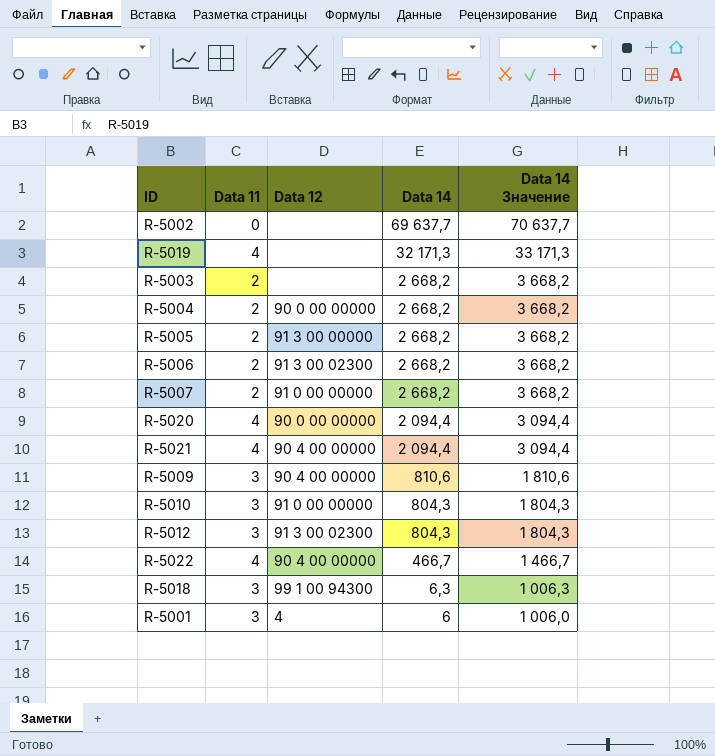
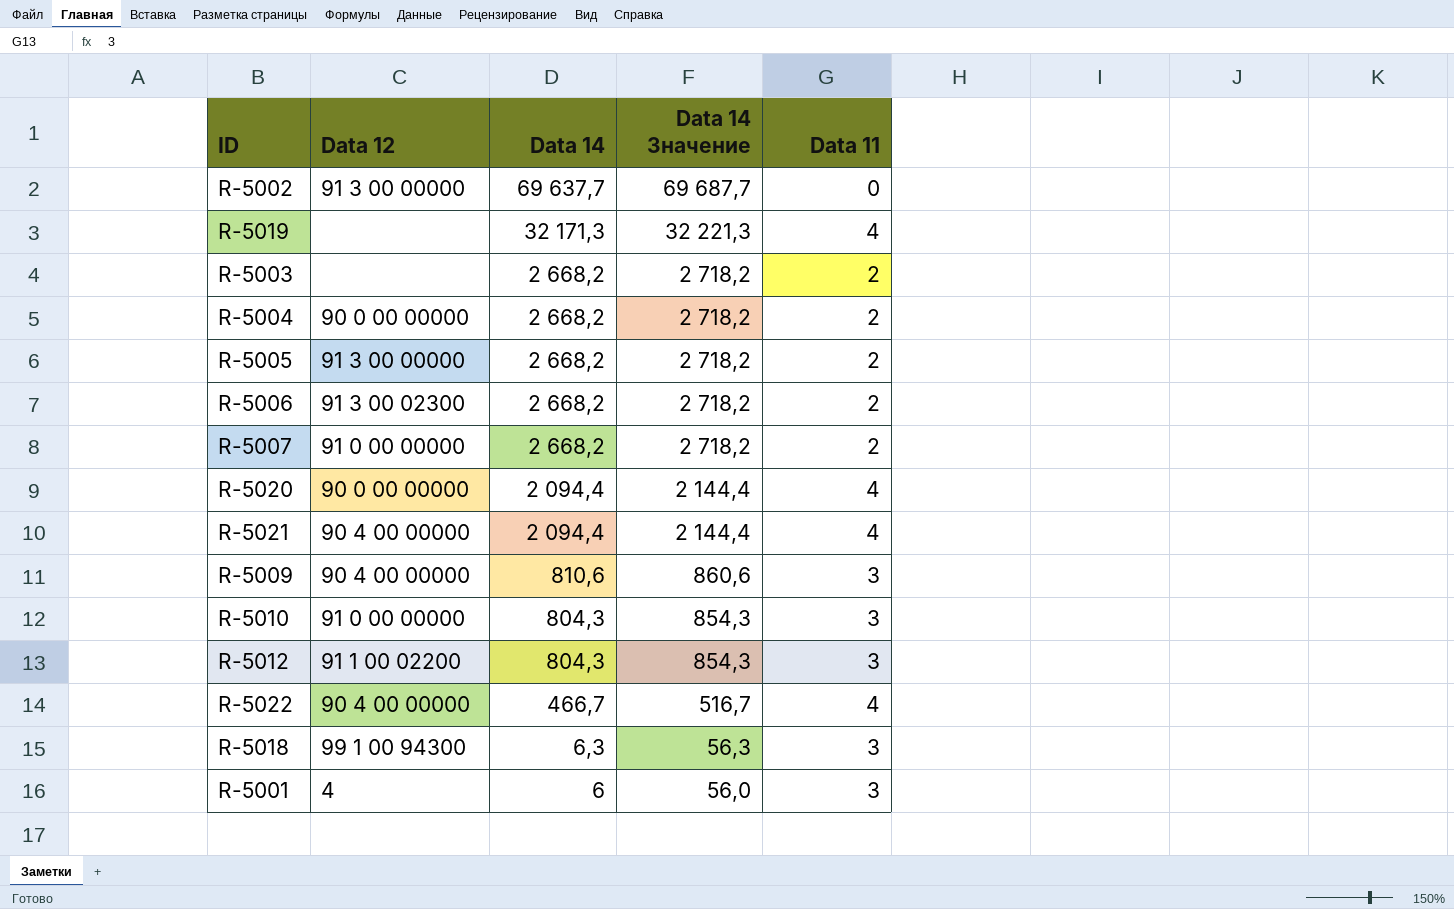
column Data 14 Значение | formula: [Data 14] + 1000 -> [Data 14] + 50
column Data 11 | position: 2 -> 5
R-5002 | Data 12: none -> 91 3 00 00000
R-5012 | Data 12: 91 3 00 02300 -> 91 1 00 02200

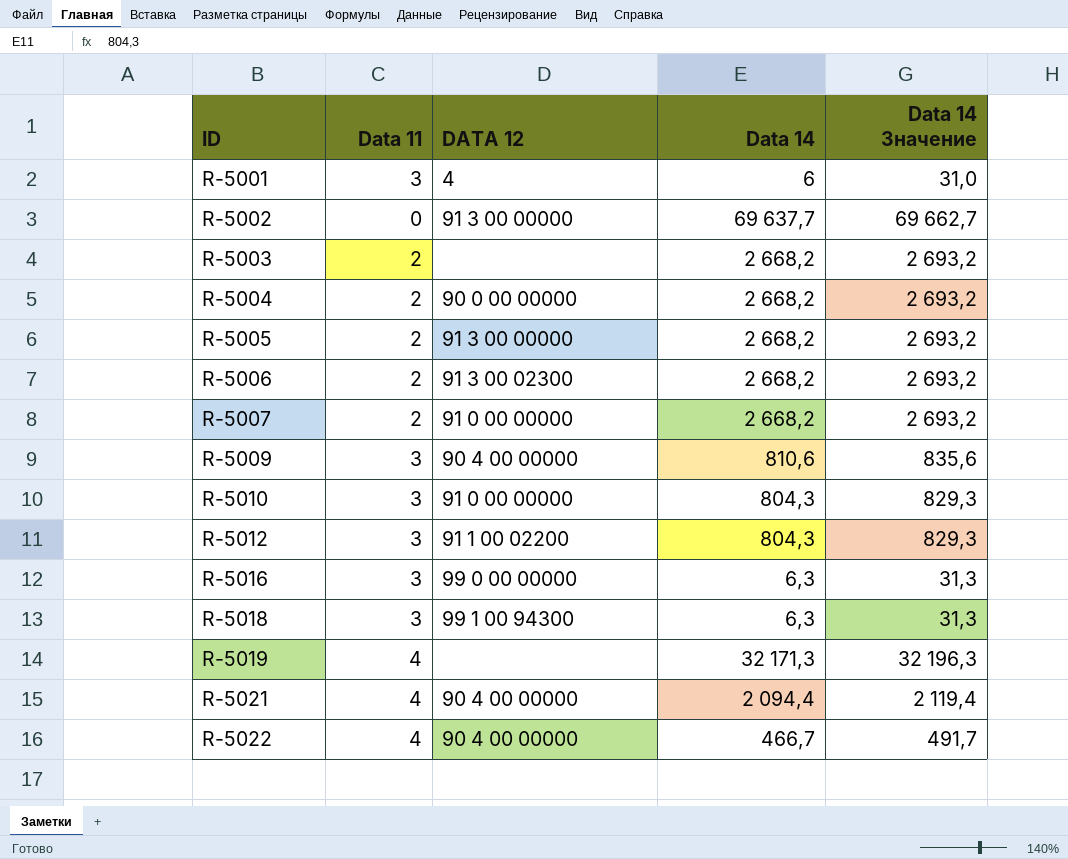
row order: Data 14 descending -> ID ascending
column Data 11 | position: 5 -> 2
column name: Data 12 -> DATA 12
column Data 14 Значение | formula: [Data 14] + 50 -> [Data 14] + 25
row R-5020: 90 0 00 00000 | 2 094,4 | 2 144,4 | 4 -> none
row R-5016: none -> 3 | 99 0 00 00000 | 6,3 | 31,3

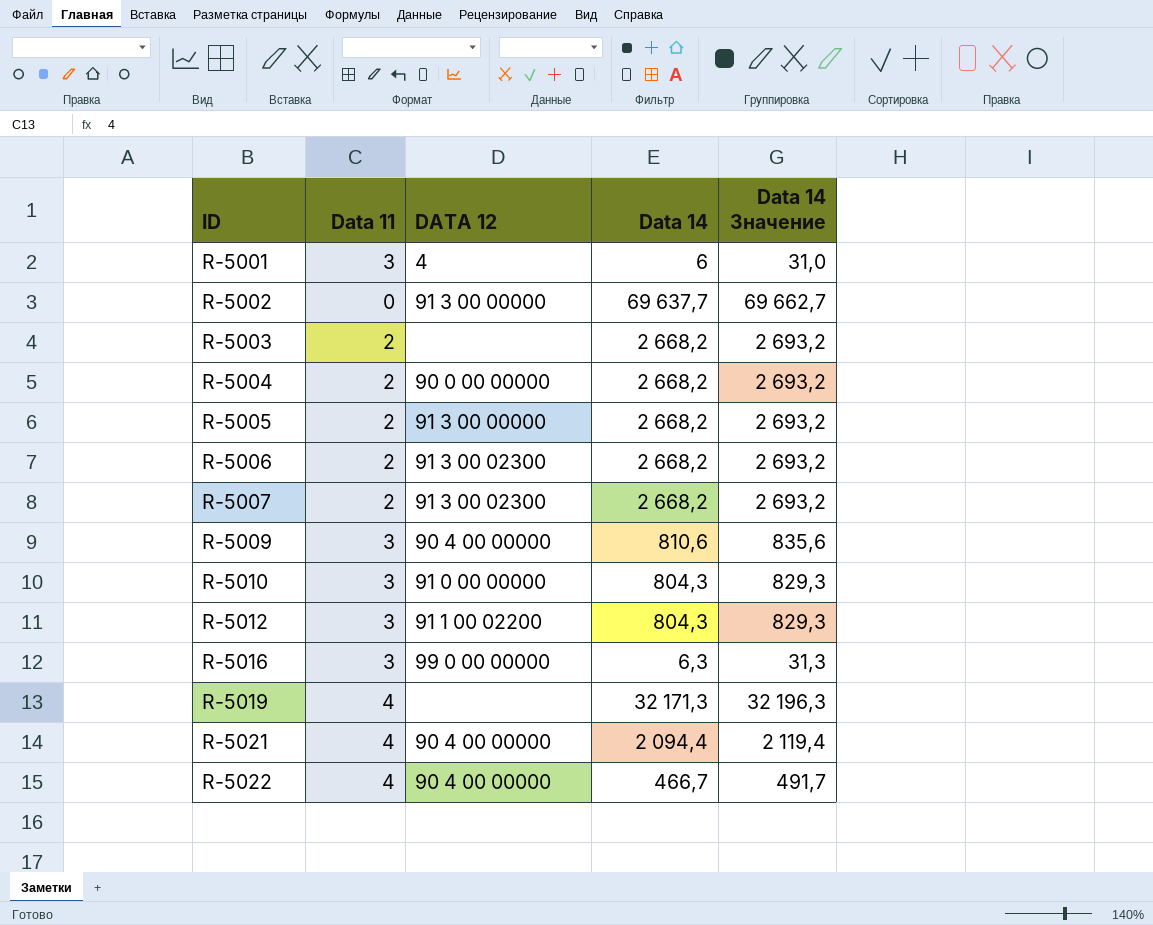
row R-5018: 3 | 99 1 00 94300 | 6,3 | 31,3 -> none
R-5007 | DATA 12: 91 0 00 00000 -> 91 3 00 02300

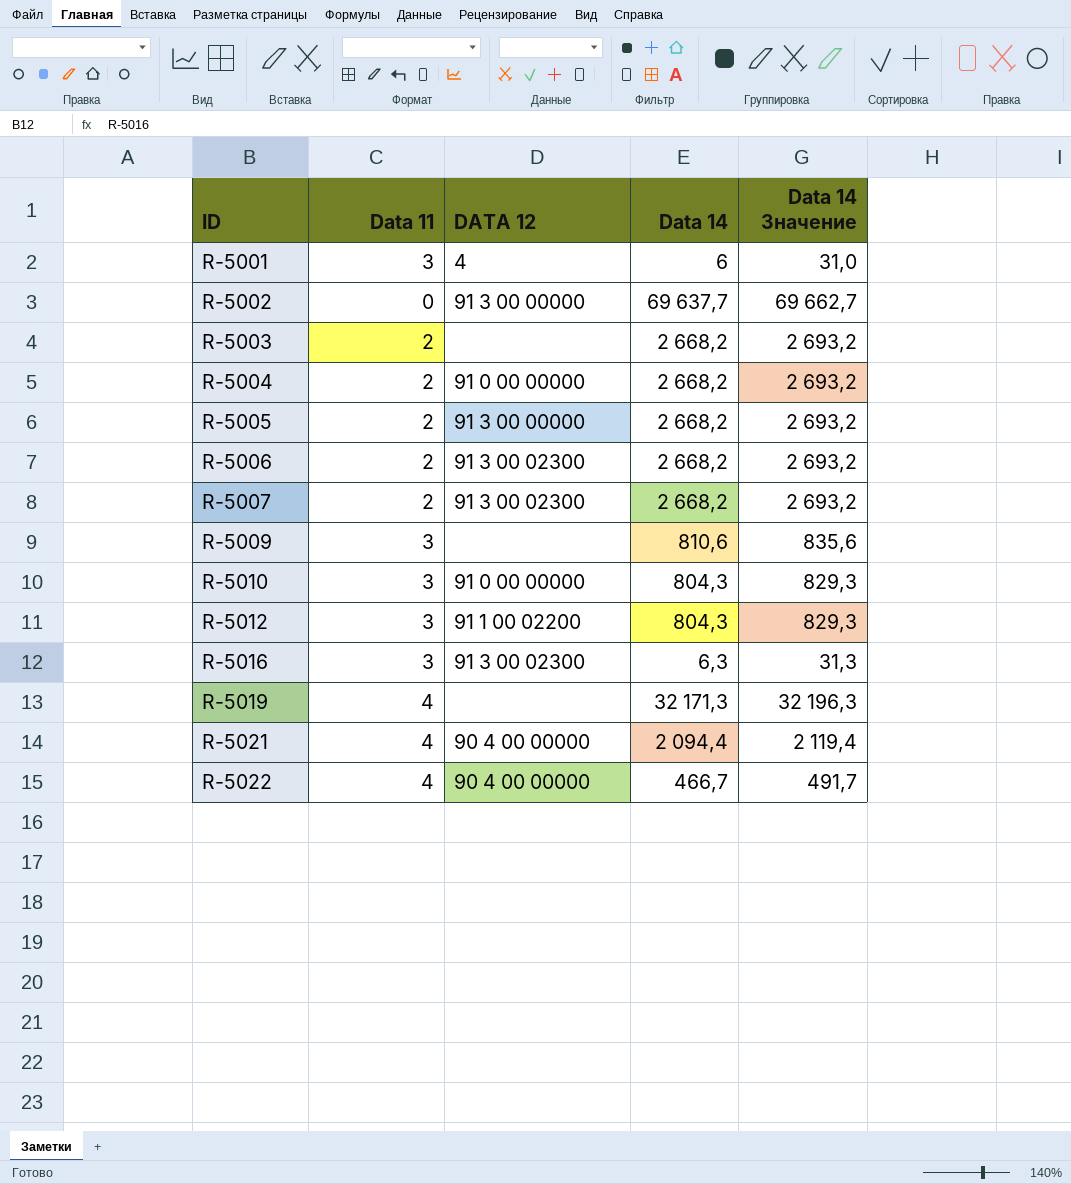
R-5004 | DATA 12: 90 0 00 00000 -> 91 0 00 00000
R-5009 | DATA 12: 90 4 00 00000 -> none
R-5016 | DATA 12: 99 0 00 00000 -> 91 3 00 02300

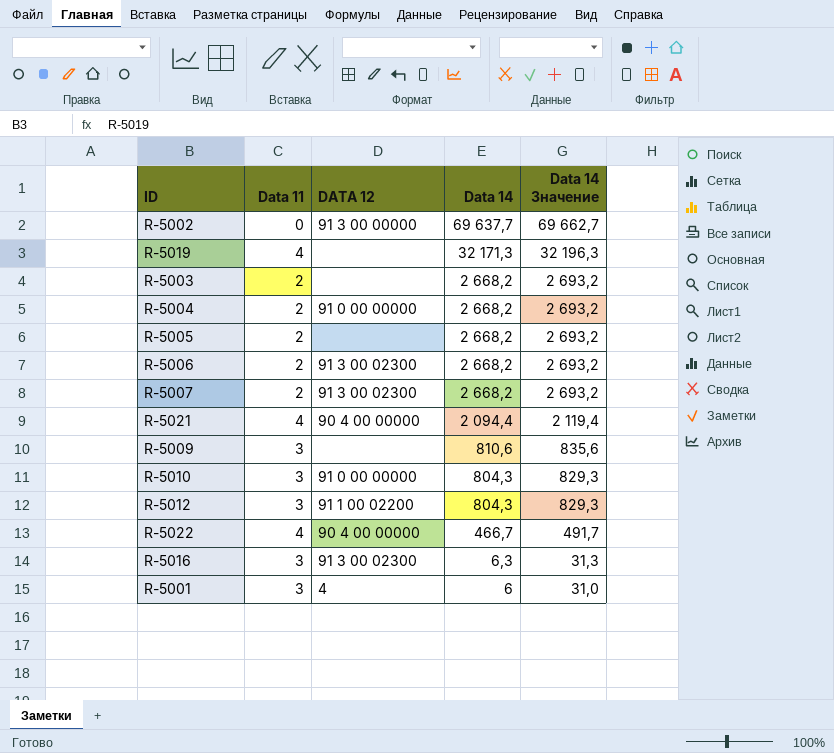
row order: ID ascending -> Data 14 descending
R-5005 | DATA 12: 91 3 00 00000 -> none

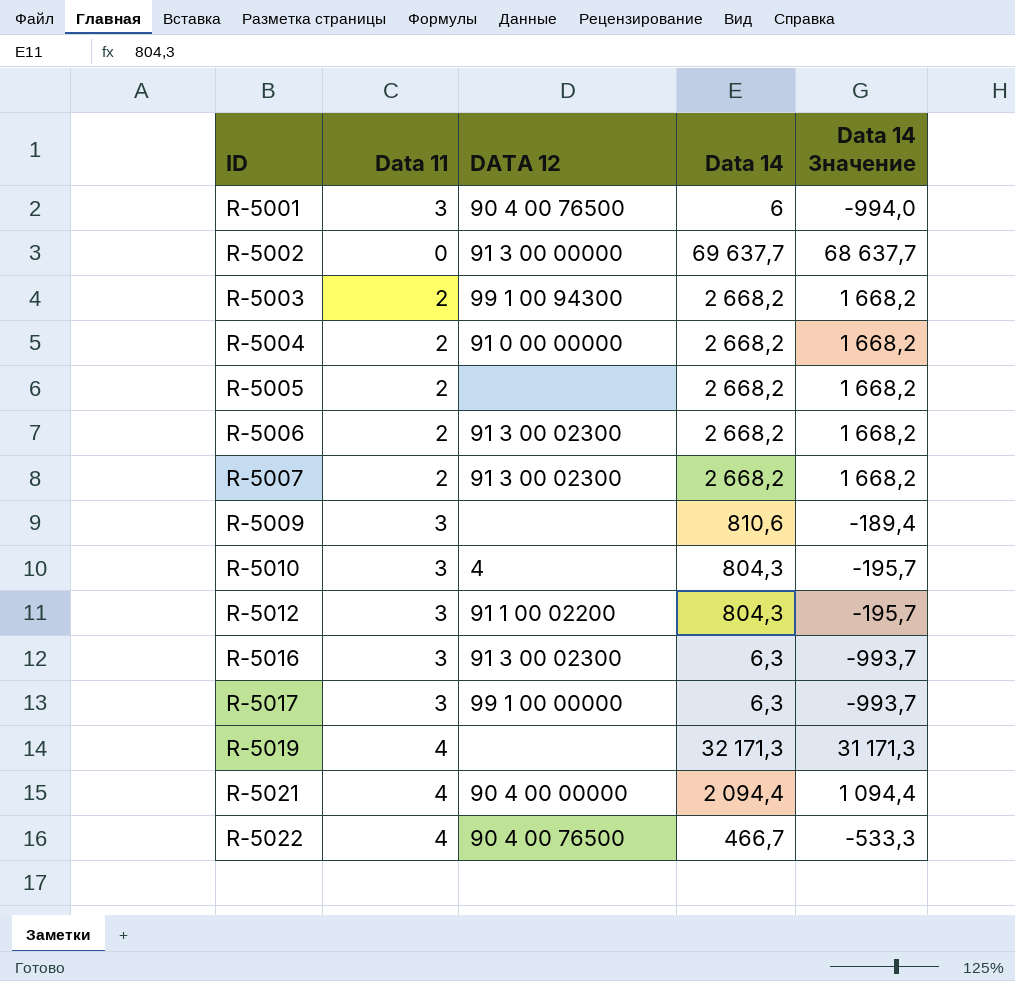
row order: Data 14 descending -> ID ascending
column Data 14 Значение | formula: [Data 14] + 25 -> [Data 14] - 1000
R-5001 | DATA 12: 4 -> 90 4 00 76500
R-5003 | DATA 12: none -> 99 1 00 94300
R-5010 | DATA 12: 91 0 00 00000 -> 4
row R-5017: none -> 3 | 99 1 00 00000 | 6,3 | -993,7
R-5022 | DATA 12: 90 4 00 00000 -> 90 4 00 76500

